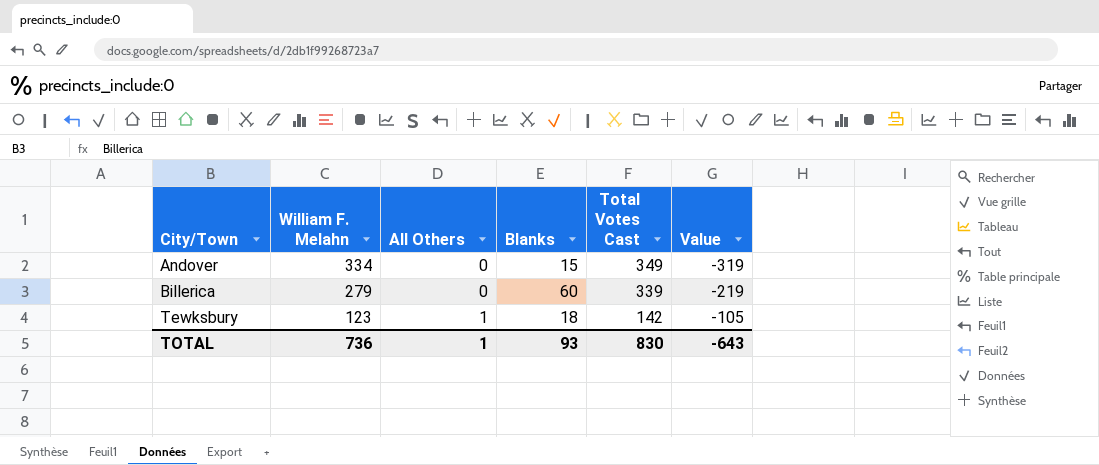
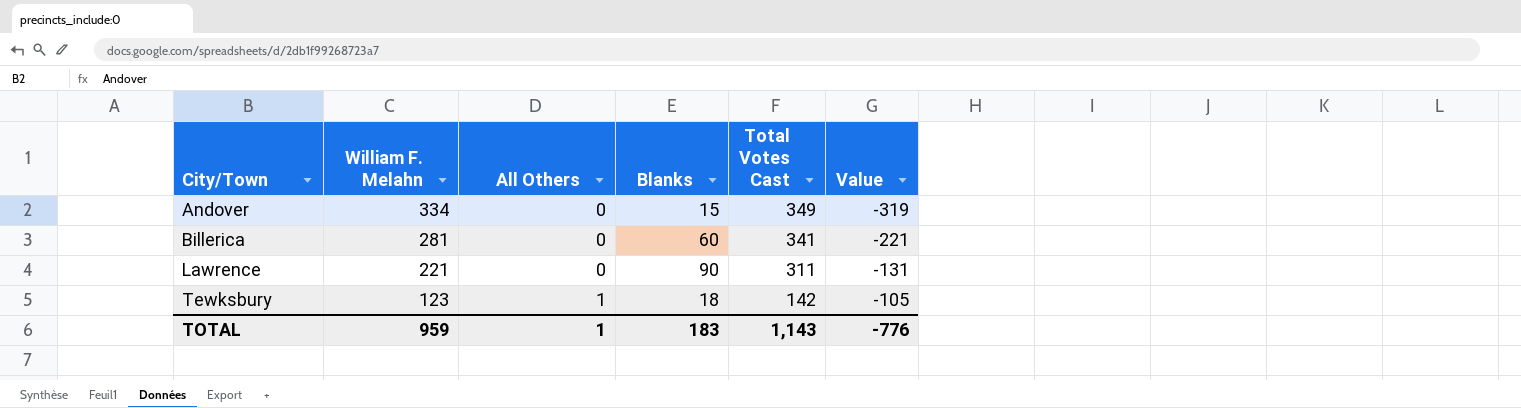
Billerica | William F. Melahn: 279 -> 281
Billerica | Total Votes Cast: 339 -> 341
Billerica | Value: -219 -> -221
row Lawrence: none -> 221 | 0 | 90 | 311 | -131
TOTAL | William F. Melahn: 736 -> 959
TOTAL | Blanks: 93 -> 183
TOTAL | Total Votes Cast: 830 -> 1,143
TOTAL | Value: -643 -> -776

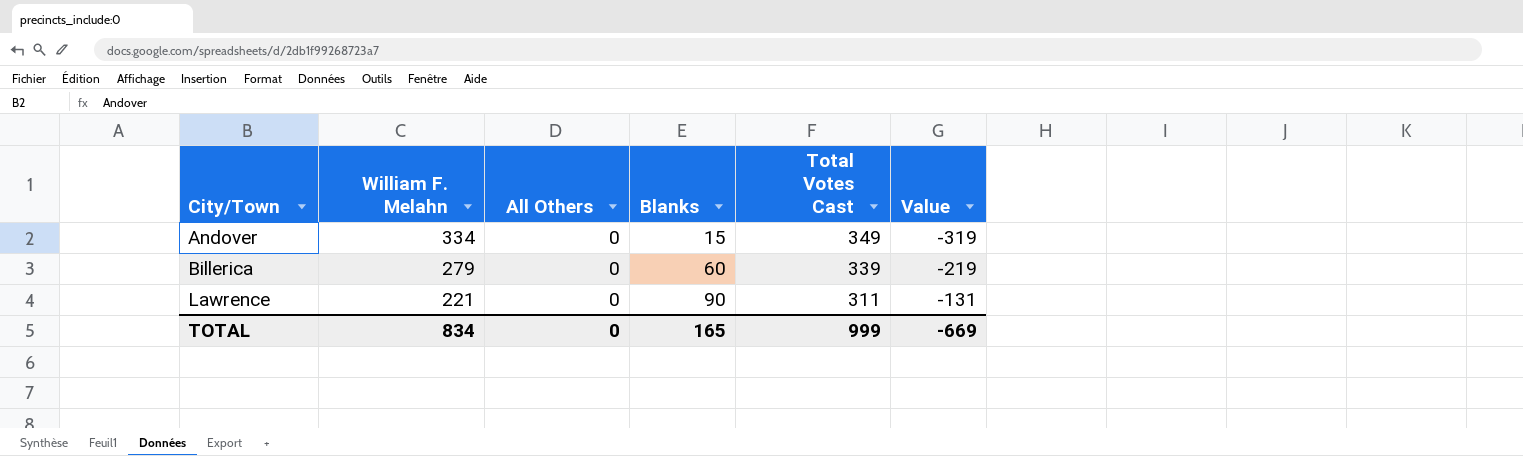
row Tewksbury: 123 | 1 | 18 | 142 | -105 -> none
Billerica | William F. Melahn: 281 -> 279
Billerica | Total Votes Cast: 341 -> 339
Billerica | Value: -221 -> -219
TOTAL | William F. Melahn: 959 -> 834
TOTAL | All Others: 1 -> 0
TOTAL | Blanks: 183 -> 165
TOTAL | Total Votes Cast: 1,143 -> 999
TOTAL | Value: -776 -> -669

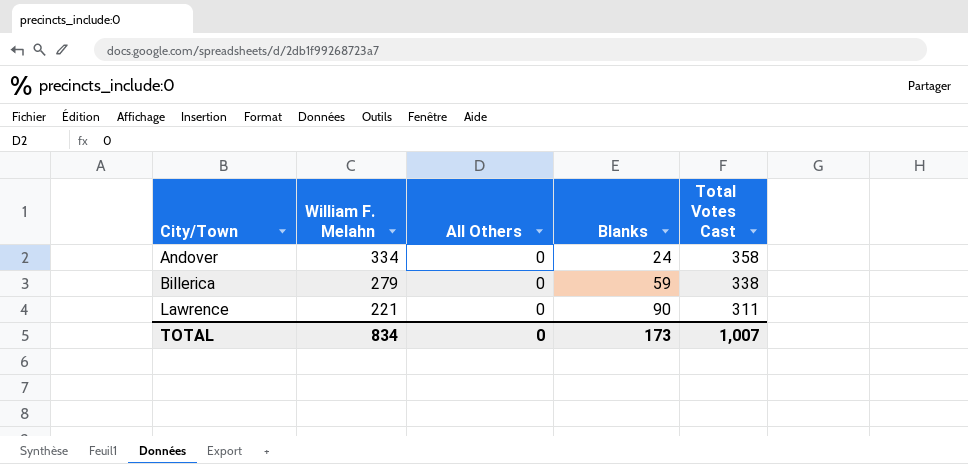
column Value | formula: [Blanks] - [William F. Melahn] -> none
Andover | Blanks: 15 -> 24
Andover | Total Votes Cast: 349 -> 358
Billerica | Blanks: 60 -> 59
Billerica | Total Votes Cast: 339 -> 338
TOTAL | Blanks: 165 -> 173
TOTAL | Total Votes Cast: 999 -> 1,007

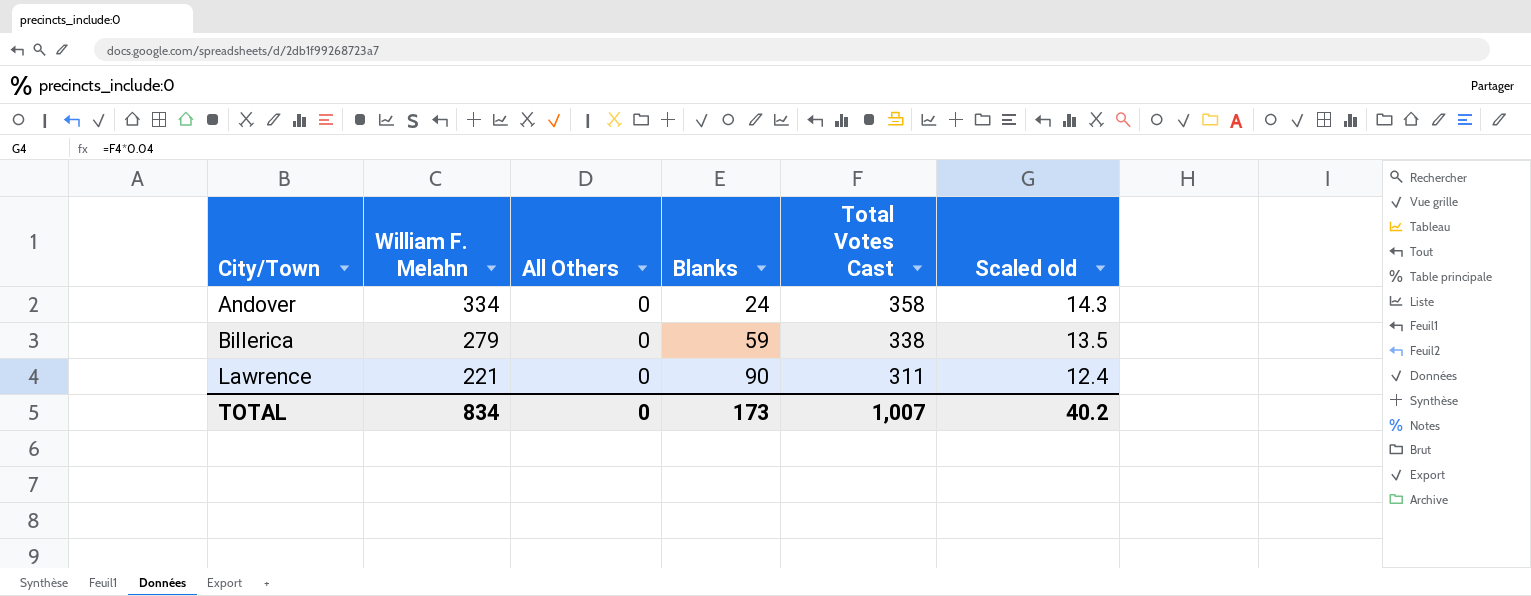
column Scaled old | formula: none -> [Total Votes Cast] * 0.04

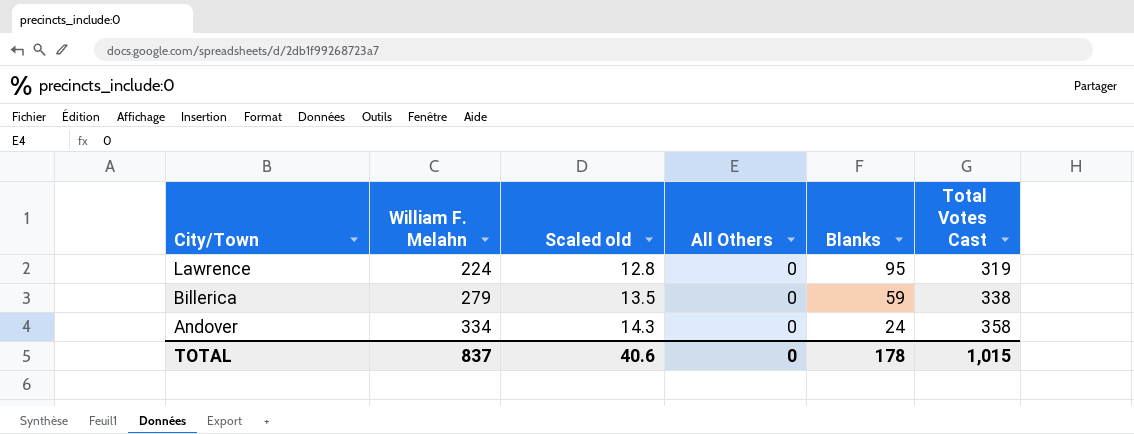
row order: City/Town ascending -> City/Town descending
column Scaled old | position: 6 -> 3
Lawrence | William F. Melahn: 221 -> 224
Lawrence | Scaled old: 12.4 -> 12.8
Lawrence | Blanks: 90 -> 95
Lawrence | Total Votes Cast: 311 -> 319
TOTAL | William F. Melahn: 834 -> 837
TOTAL | Scaled old: 40.2 -> 40.6
TOTAL | Blanks: 173 -> 178
TOTAL | Total Votes Cast: 1,007 -> 1,015

